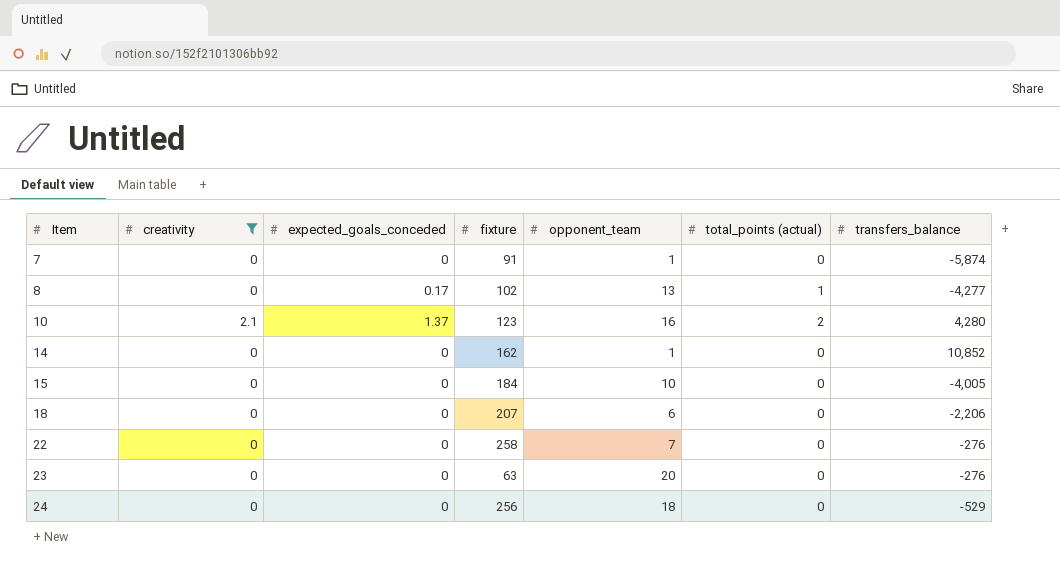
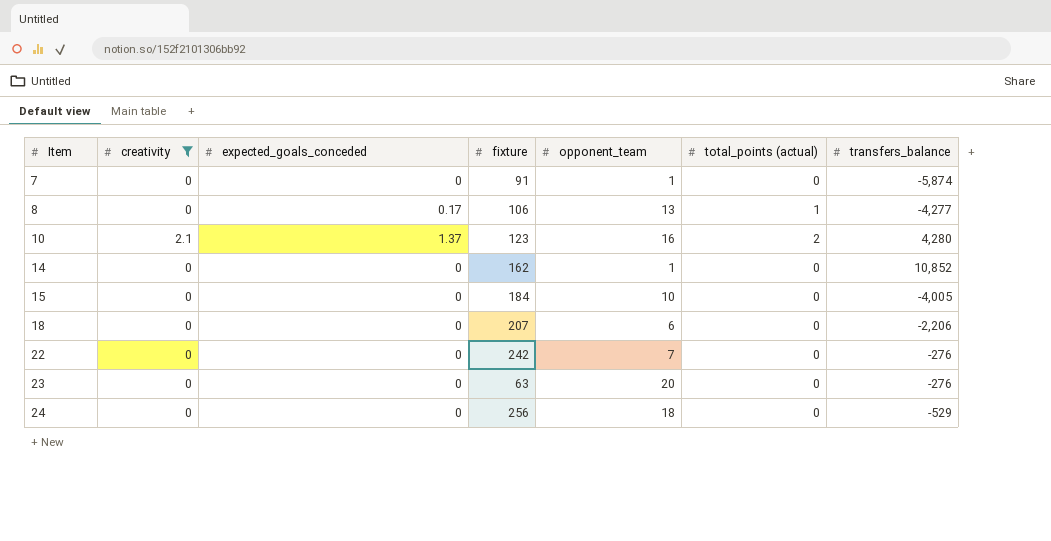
8 | fixture: 102 -> 106
22 | fixture: 258 -> 242

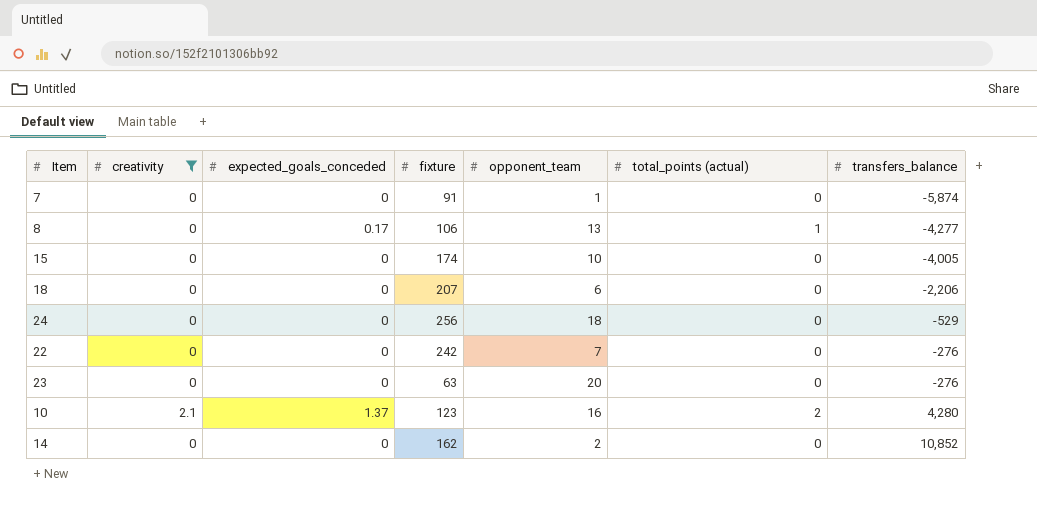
row order: Item ascending -> transfers_balance ascending
15 | fixture: 184 -> 174
14 | opponent_team: 1 -> 2

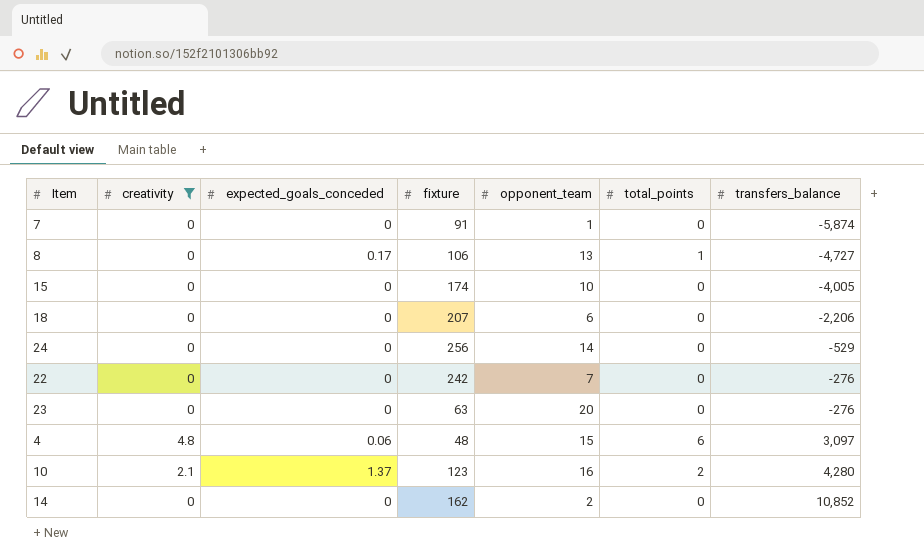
column name: total_points (actual) -> total_points
8 | transfers_balance: -4,277 -> -4,727
24 | opponent_team: 18 -> 14
row 4: none -> 4.8 | 0.06 | 48 | 15 | 6 | 3,097

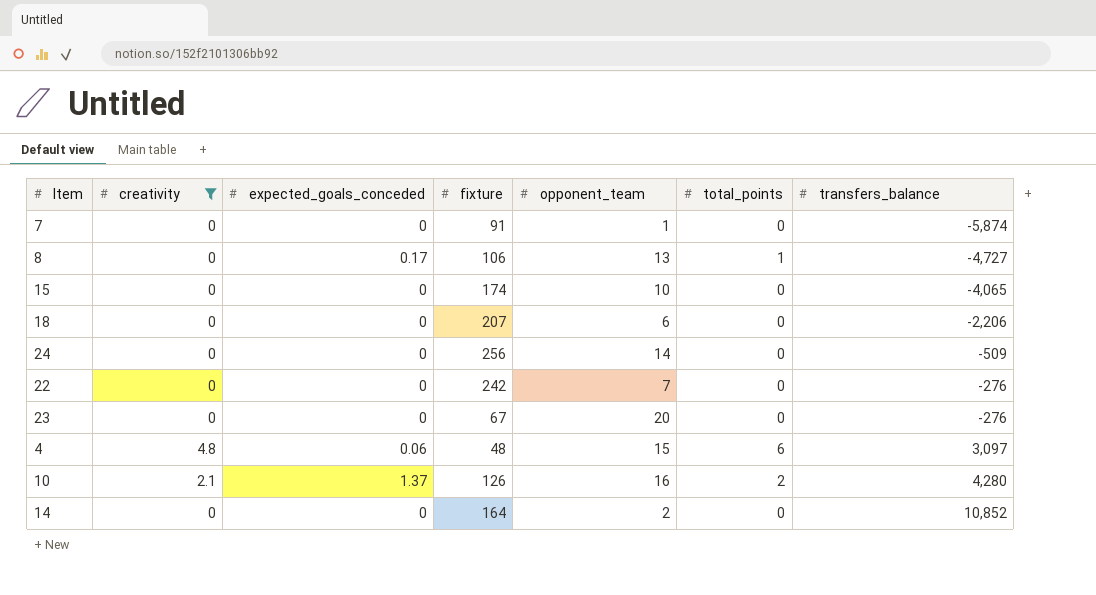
15 | transfers_balance: -4,005 -> -4,065
24 | transfers_balance: -529 -> -509
23 | fixture: 63 -> 67
10 | fixture: 123 -> 126
14 | fixture: 162 -> 164

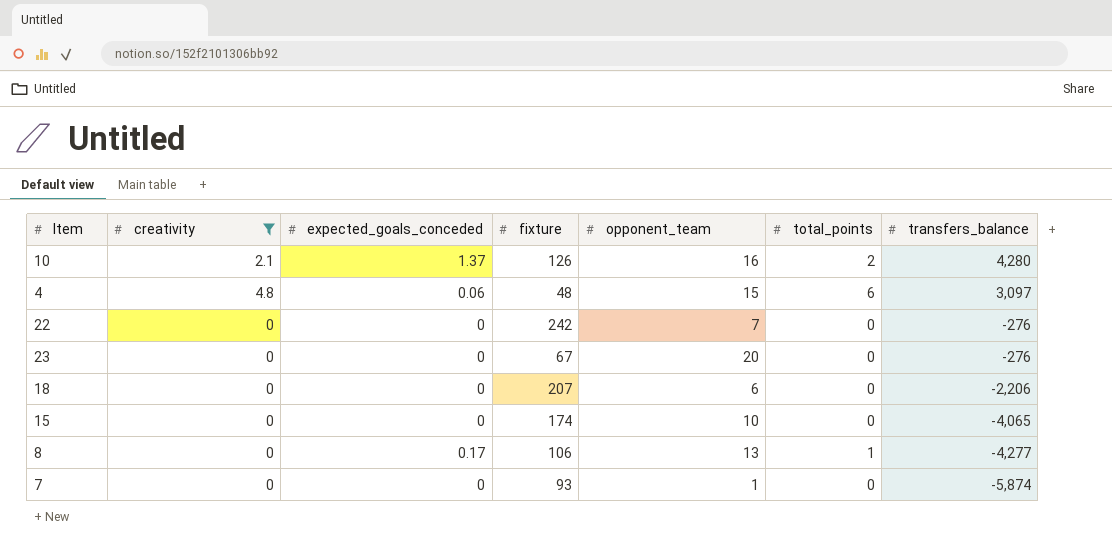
row order: transfers_balance ascending -> transfers_balance descending
row 24: 0 | 0 | 256 | 14 | 0 | -509 -> none
row 14: 0 | 0 | 164 | 2 | 0 | 10,852 -> none
8 | transfers_balance: -4,727 -> -4,277
7 | fixture: 91 -> 93

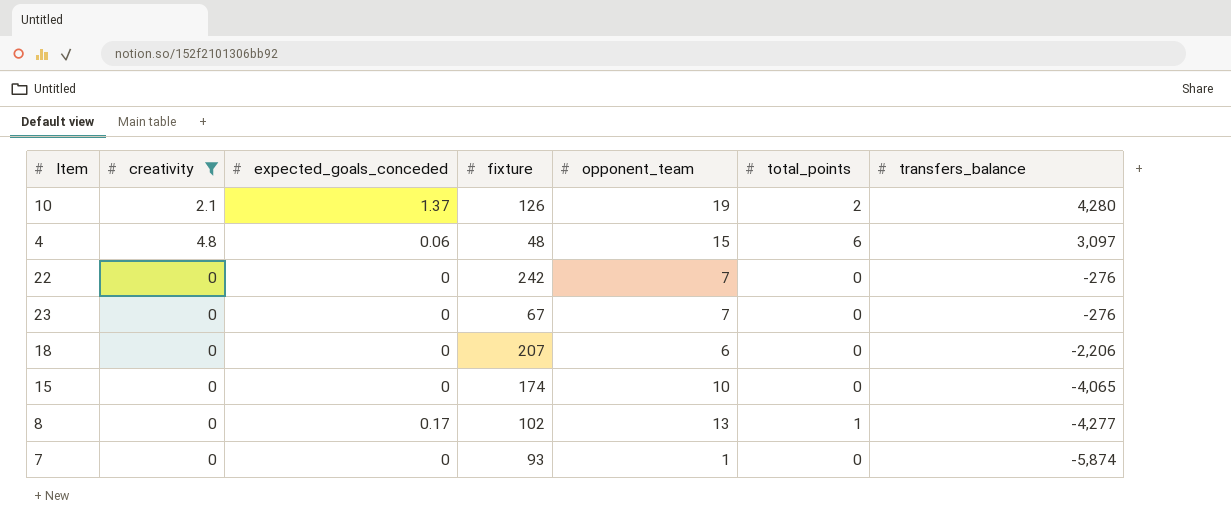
10 | opponent_team: 16 -> 19
23 | opponent_team: 20 -> 7
8 | fixture: 106 -> 102

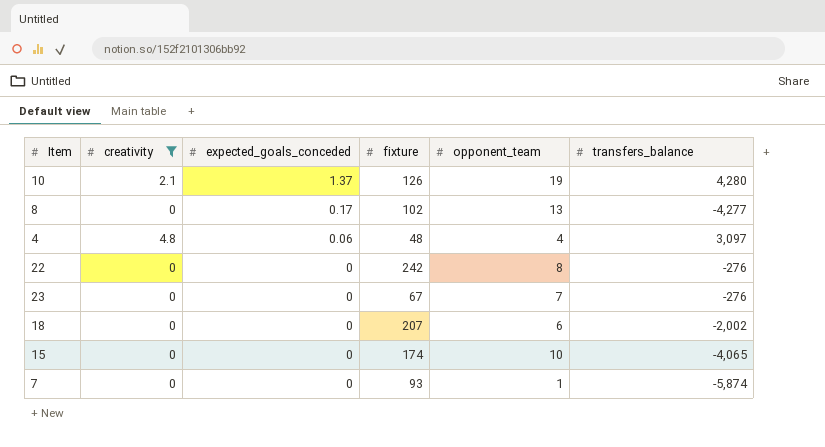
row order: transfers_balance descending -> expected_goals_conceded descending
column total_points | position: 6 -> none
4 | opponent_team: 15 -> 4
22 | opponent_team: 7 -> 8
18 | transfers_balance: -2,206 -> -2,002

